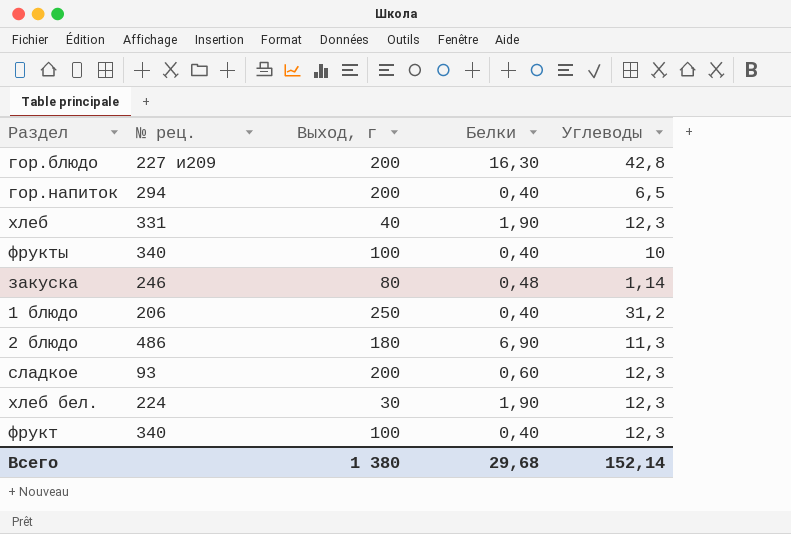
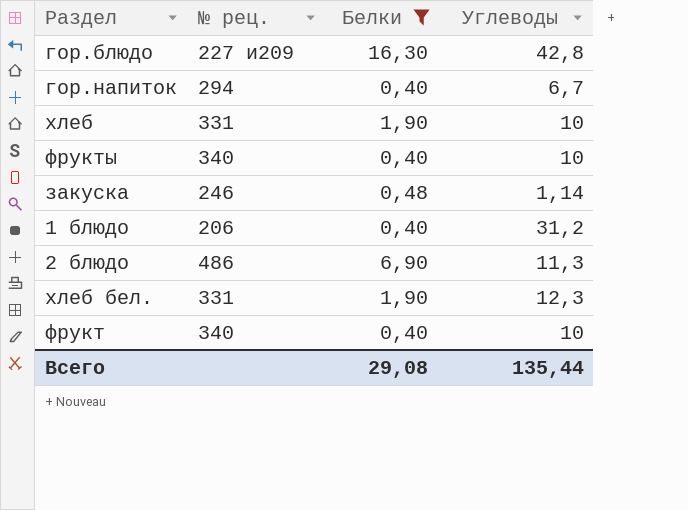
filter: none -> Белки != 0,60
column Выход, г | position: 3 -> none
гор.напиток | Углеводы: 6,5 -> 6,7
хлеб | Углеводы: 12,3 -> 10
хлеб бел. | № рец.: 224 -> 331
фрукт | Углеводы: 12,3 -> 10
Всего | Белки: 29,68 -> 29,08
Всего | Углеводы: 152,14 -> 135,44

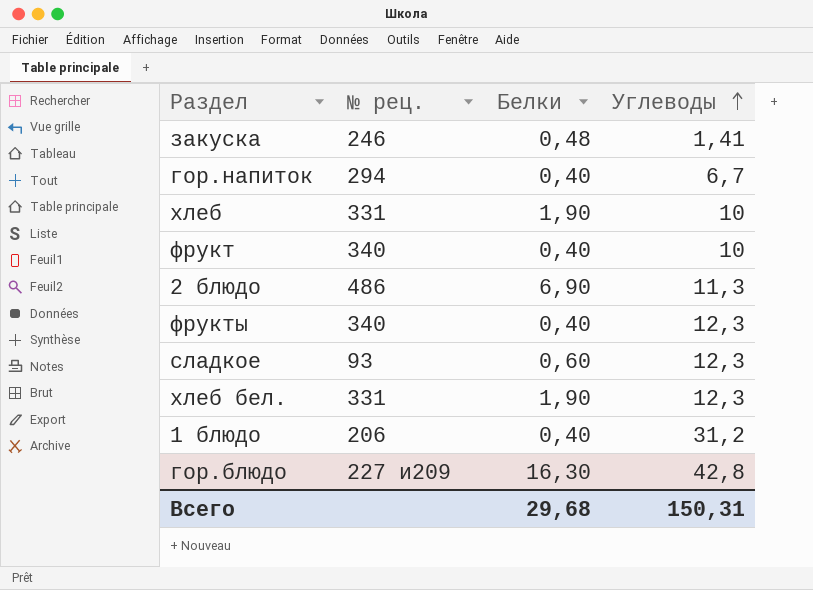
filter: Белки != 0,60 -> none
row order: none -> Углеводы ascending
закуска | Углеводы: 1,14 -> 1,41
фрукты | Углеводы: 10 -> 12,3
Всего | Белки: 29,08 -> 29,68
Всего | Углеводы: 135,44 -> 150,31

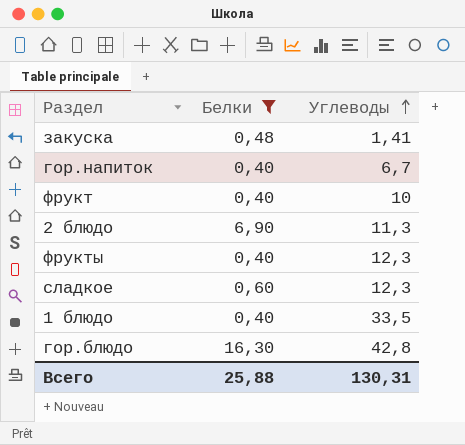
filter: none -> Белки != 1,90
column № рец. | position: 2 -> none
1 блюдо | Углеводы: 31,2 -> 33,5
Всего | Белки: 29,68 -> 25,88
Всего | Углеводы: 150,31 -> 130,31

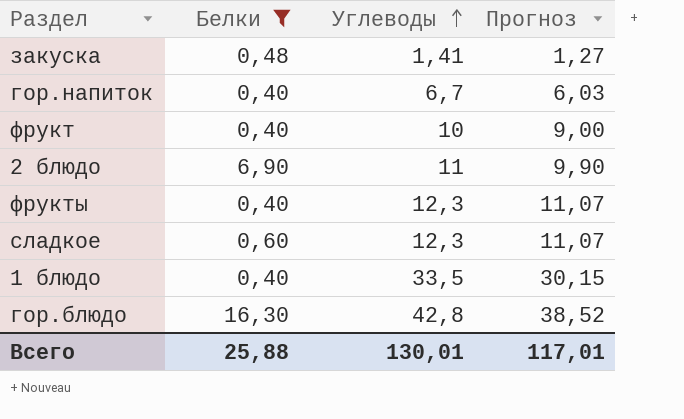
column Прогноз | formula: none -> [Углеводы] * 0,9
2 блюдо | Углеводы: 11,3 -> 11
Всего | Углеводы: 130,31 -> 130,01

